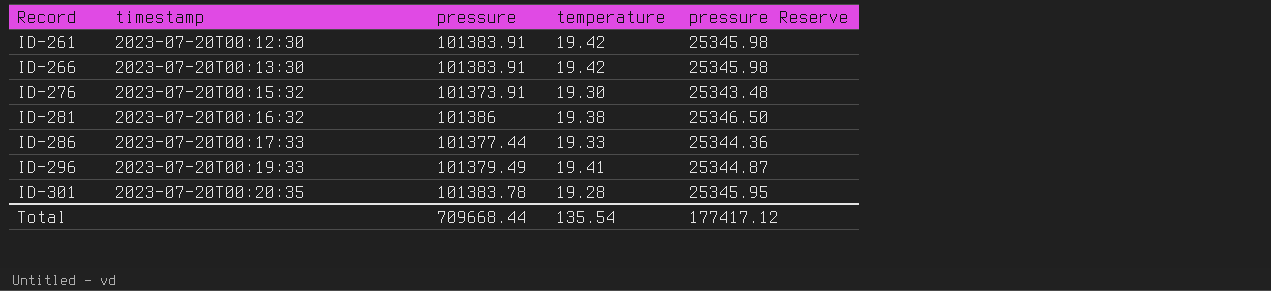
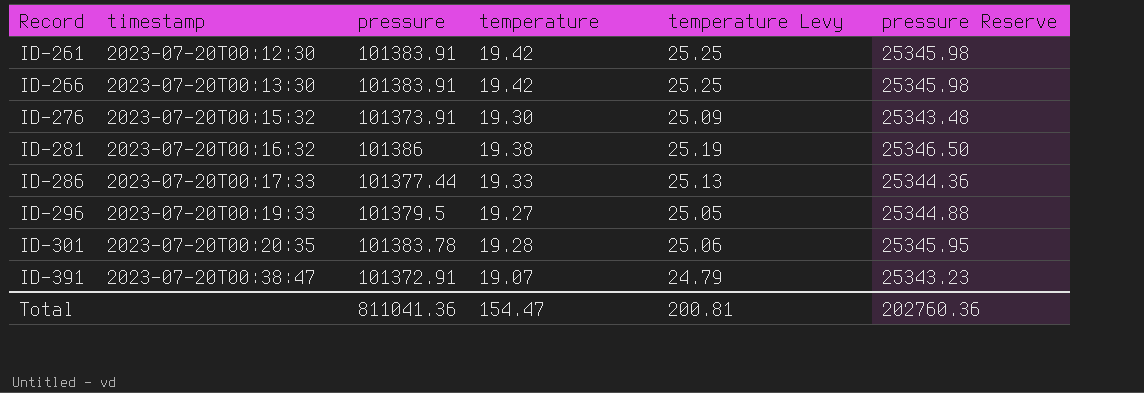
column temperature Levy | formula: none -> [temperature] * 1.3
ID-296 | pressure: 101379.49 -> 101379.5
ID-296 | temperature: 19.41 -> 19.27
ID-296 | pressure Reserve: 25344.87 -> 25344.88
row ID-391: none -> 2023-07-20T00:38:47 | 101372.91 | 19.07 | 24.79 | 25343.23
Total | pressure: 709668.44 -> 811041.36
Total | temperature: 135.54 -> 154.47
Total | pressure Reserve: 177417.12 -> 202760.36

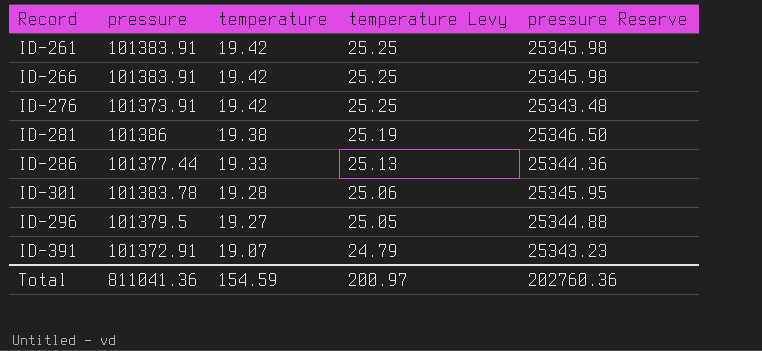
row order: Record ascending -> temperature descending
column timestamp | position: 2 -> none
ID-276 | temperature: 19.30 -> 19.42
ID-276 | temperature Levy: 25.09 -> 25.25
Total | temperature: 154.47 -> 154.59
Total | temperature Levy: 200.81 -> 200.97

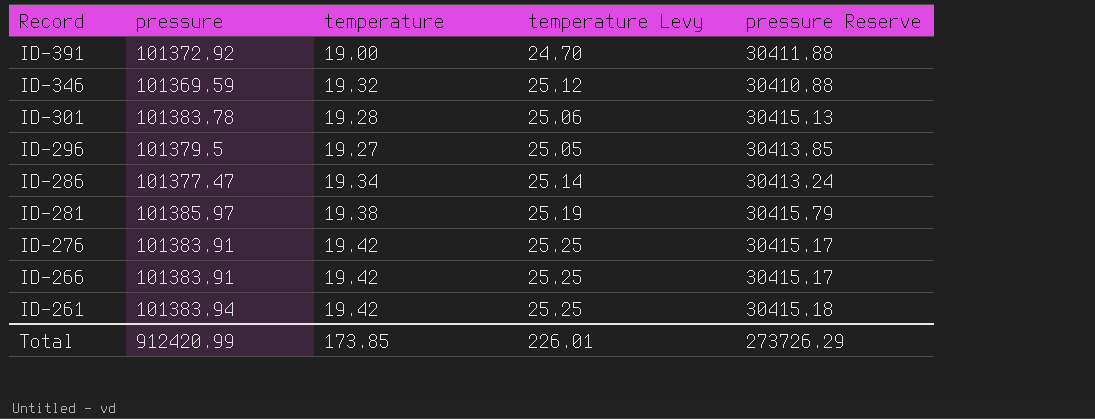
row order: temperature descending -> Record descending
column pressure Reserve | formula: [pressure] * 0.25 -> [pressure] * 0.3
ID-391 | pressure: 101372.91 -> 101372.92
ID-391 | temperature: 19.07 -> 19.00
ID-391 | temperature Levy: 24.79 -> 24.70
row ID-346: none -> 101369.59 | 19.32 | 25.12 | 30410.88
ID-286 | pressure: 101377.44 -> 101377.47
ID-286 | temperature: 19.33 -> 19.34
ID-286 | temperature Levy: 25.13 -> 25.14
ID-281 | pressure: 101386 -> 101385.97
ID-276 | pressure: 101373.91 -> 101383.91
ID-261 | pressure: 101383.91 -> 101383.94
Total | pressure: 811041.36 -> 912420.99
Total | temperature: 154.59 -> 173.85
Total | temperature Levy: 200.97 -> 226.01
Total | pressure Reserve: 202760.36 -> 273726.29

